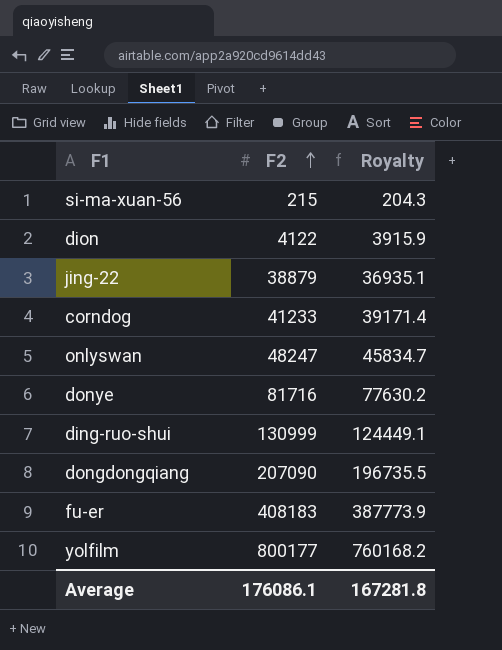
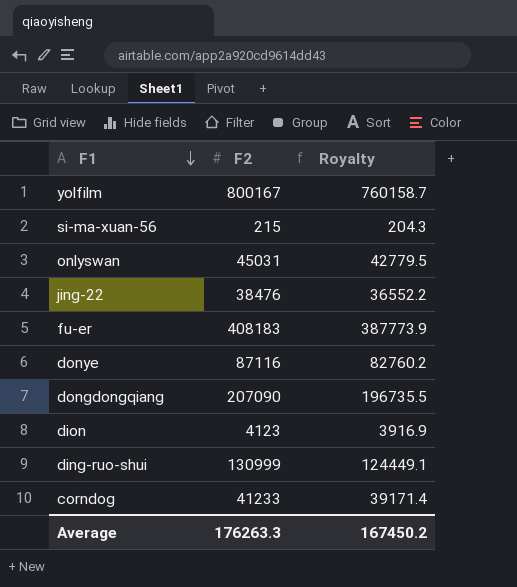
row order: F2 ascending -> F1 descending
yolfilm | F2: 800177 -> 800167
yolfilm | Royalty: 760168.2 -> 760158.7
onlyswan | F2: 48247 -> 45031
onlyswan | Royalty: 45834.7 -> 42779.5
jing-22 | F2: 38879 -> 38476
jing-22 | Royalty: 36935.1 -> 36552.2
donye | F2: 81716 -> 87116
donye | Royalty: 77630.2 -> 82760.2
dion | F2: 4122 -> 4123
dion | Royalty: 3915.9 -> 3916.9
Average | F2: 176086.1 -> 176263.3
Average | Royalty: 167281.8 -> 167450.2

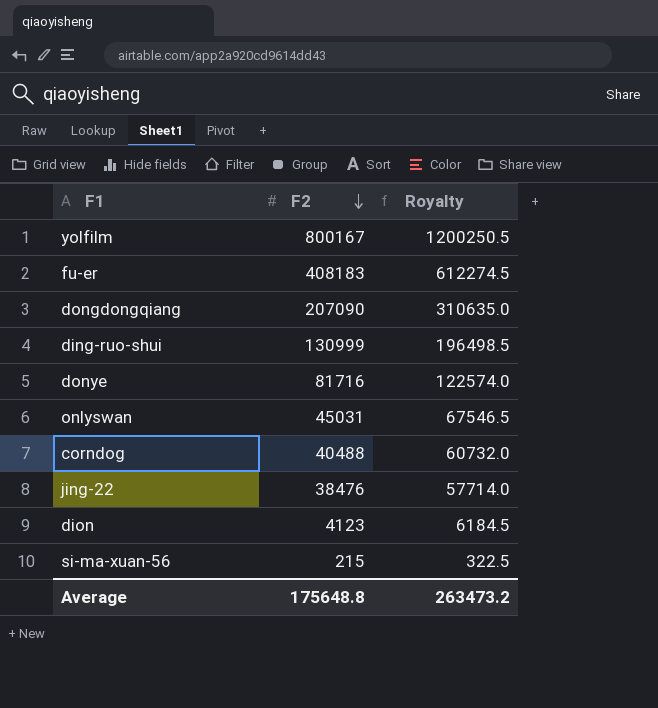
row order: F1 descending -> F2 descending
column Royalty | formula: [F2] * 0.95 -> [F2] * 1.5
donye | F2: 87116 -> 81716
corndog | F2: 41233 -> 40488
Average | F2: 176263.3 -> 175648.8
Average | Royalty: 167450.2 -> 263473.2

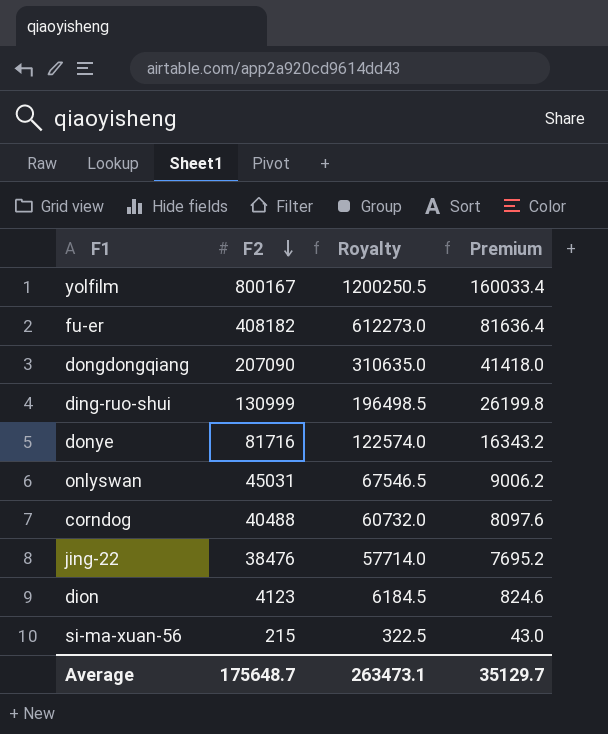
column Premium | formula: none -> [F2] * 0.2
fu-er | F2: 408183 -> 408182
fu-er | Royalty: 612274.5 -> 612273.0
Average | F2: 175648.8 -> 175648.7
Average | Royalty: 263473.2 -> 263473.1

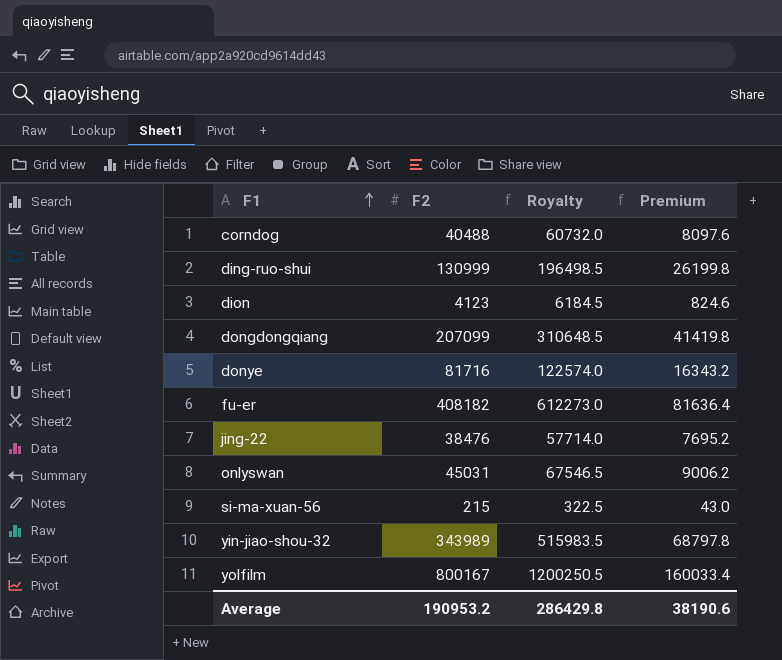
row order: F2 descending -> F1 ascending
dongdongqiang | F2: 207090 -> 207099
dongdongqiang | Royalty: 310635.0 -> 310648.5
dongdongqiang | Premium: 41418.0 -> 41419.8
row yin-jiao-shou-32: none -> 343989 | 515983.5 | 68797.8
Average | F2: 175648.7 -> 190953.2
Average | Royalty: 263473.1 -> 286429.8
Average | Premium: 35129.7 -> 38190.6

